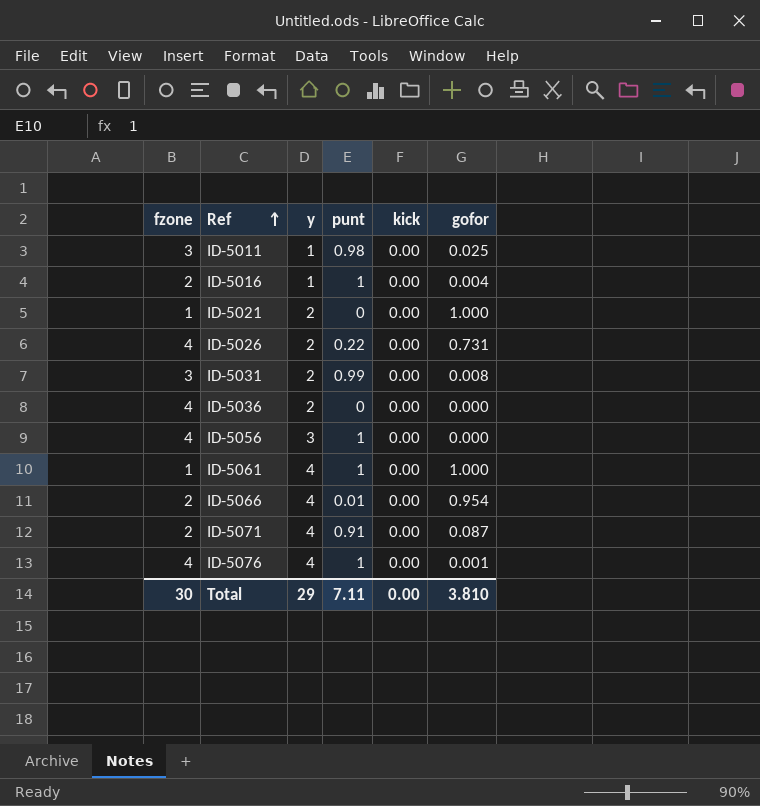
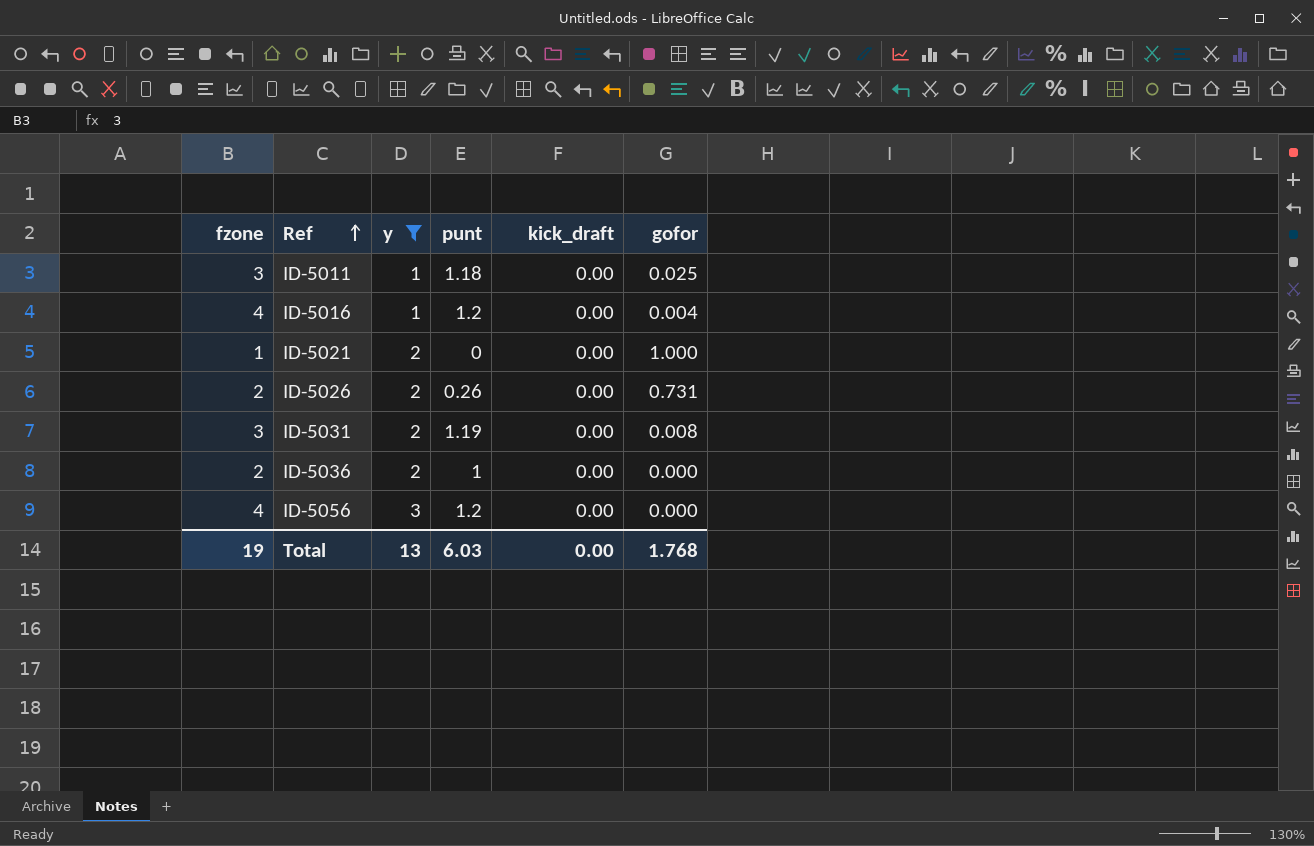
filter: none -> y != 4
column name: kick -> kick_draft
ID-5011 | punt: 0.98 -> 1.18
ID-5016 | fzone: 2 -> 4
ID-5016 | punt: 1 -> 1.2
ID-5026 | fzone: 4 -> 2
ID-5026 | punt: 0.22 -> 0.26
ID-5031 | punt: 0.99 -> 1.19
ID-5036 | fzone: 4 -> 2
ID-5036 | punt: 0 -> 1
ID-5056 | punt: 1 -> 1.2
Total | fzone: 30 -> 19
Total | y: 29 -> 13
Total | punt: 7.11 -> 6.03
Total | gofor: 3.810 -> 1.768

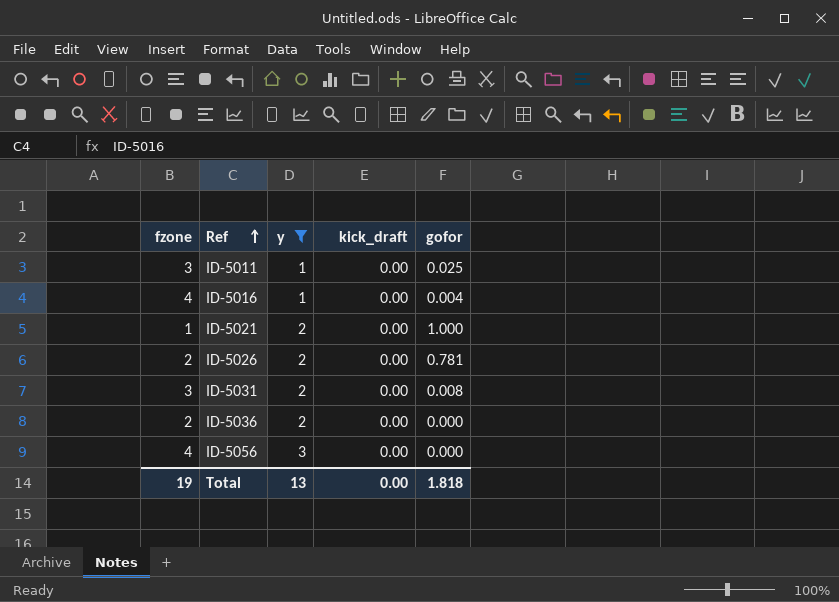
column punt | position: 4 -> none
ID-5026 | gofor: 0.731 -> 0.781
Total | gofor: 1.768 -> 1.818

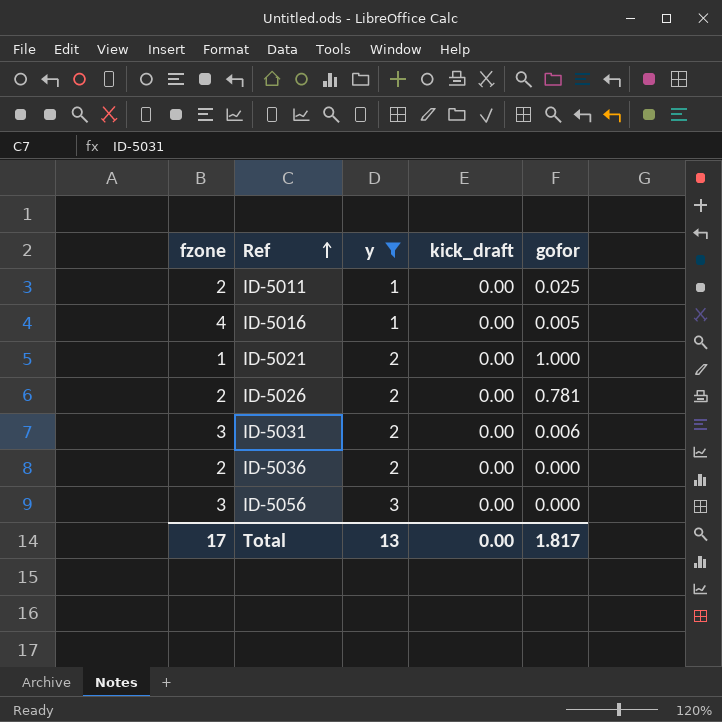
ID-5011 | fzone: 3 -> 2
ID-5016 | gofor: 0.004 -> 0.005
ID-5031 | gofor: 0.008 -> 0.006
ID-5056 | fzone: 4 -> 3
Total | fzone: 19 -> 17
Total | gofor: 1.818 -> 1.817

